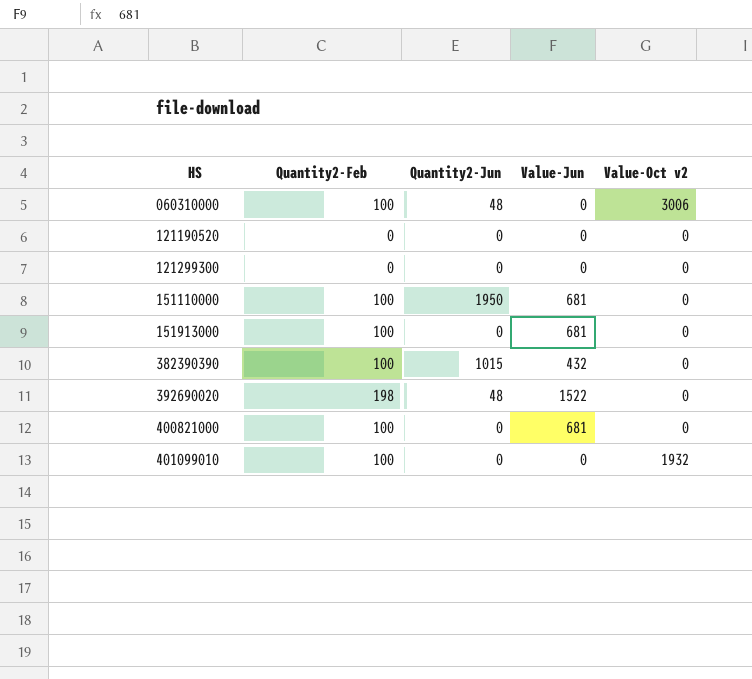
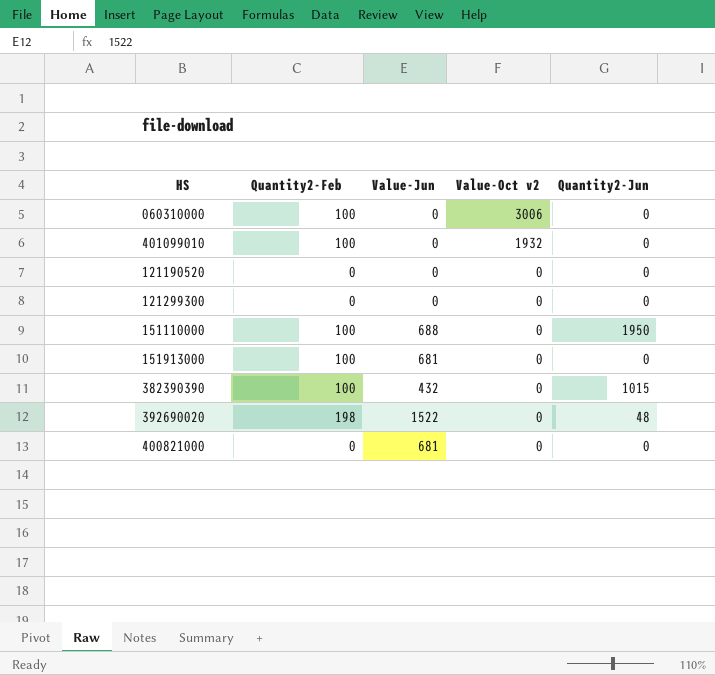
row order: HS ascending -> Value-Oct v2 descending
column Quantity2-Jun | position: 3 -> 5
060310000 | Quantity2-Jun: 48 -> 0
151110000 | Value-Jun: 681 -> 688
400821000 | Quantity2-Feb: 100 -> 0

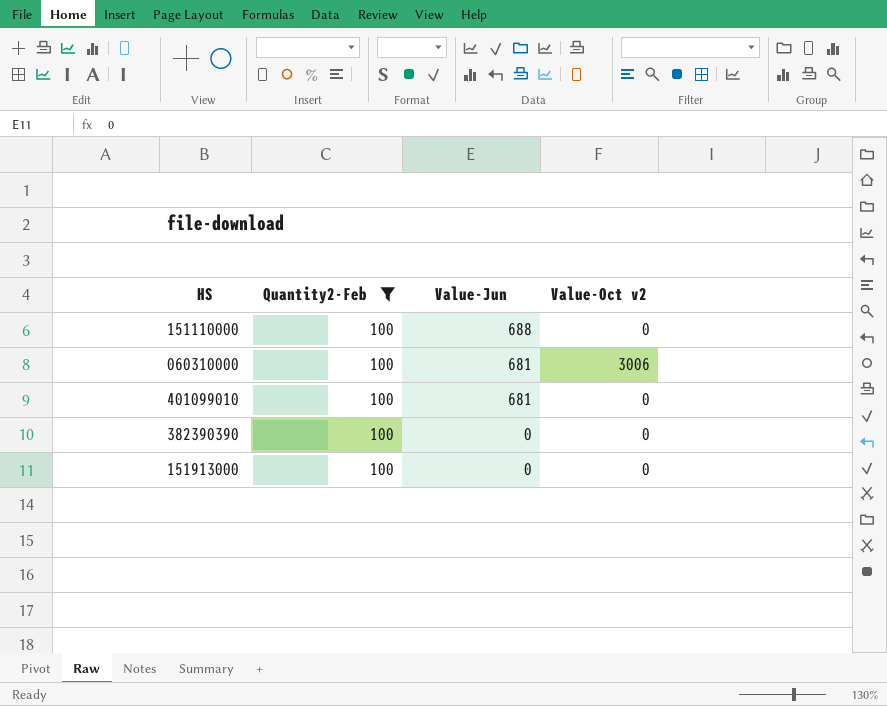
filter: none -> Quantity2-Feb = 100
row order: Value-Oct v2 descending -> Value-Jun descending
column Quantity2-Jun | position: 5 -> none
060310000 | Value-Jun: 0 -> 681
401099010 | Value-Jun: 0 -> 681
401099010 | Value-Oct v2: 1932 -> 0
382390390 | Value-Jun: 432 -> 0
151913000 | Value-Jun: 681 -> 0

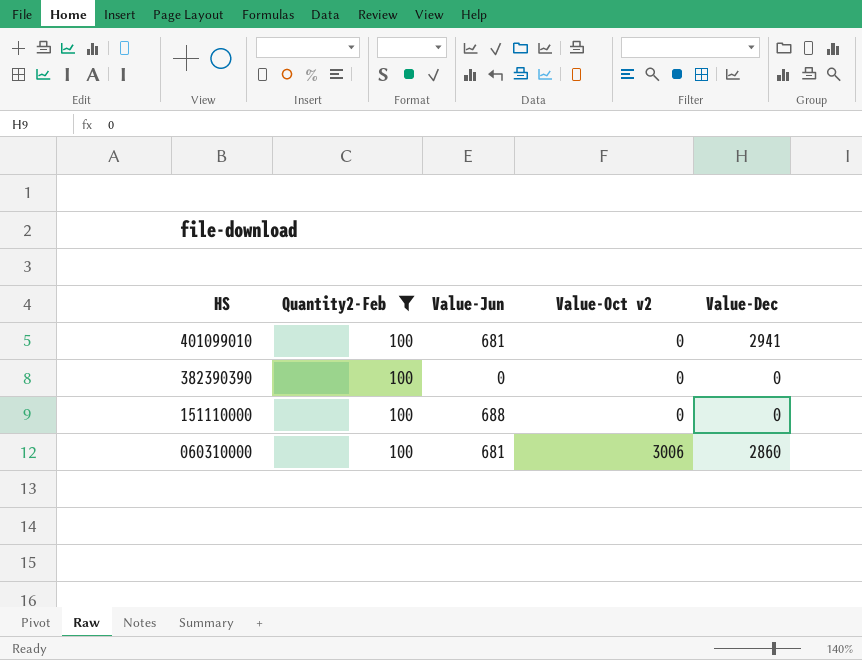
row order: Value-Jun descending -> HS descending
column Value-Dec | position: none -> 5
row 151913000: 100 | 0 | 0 -> none

